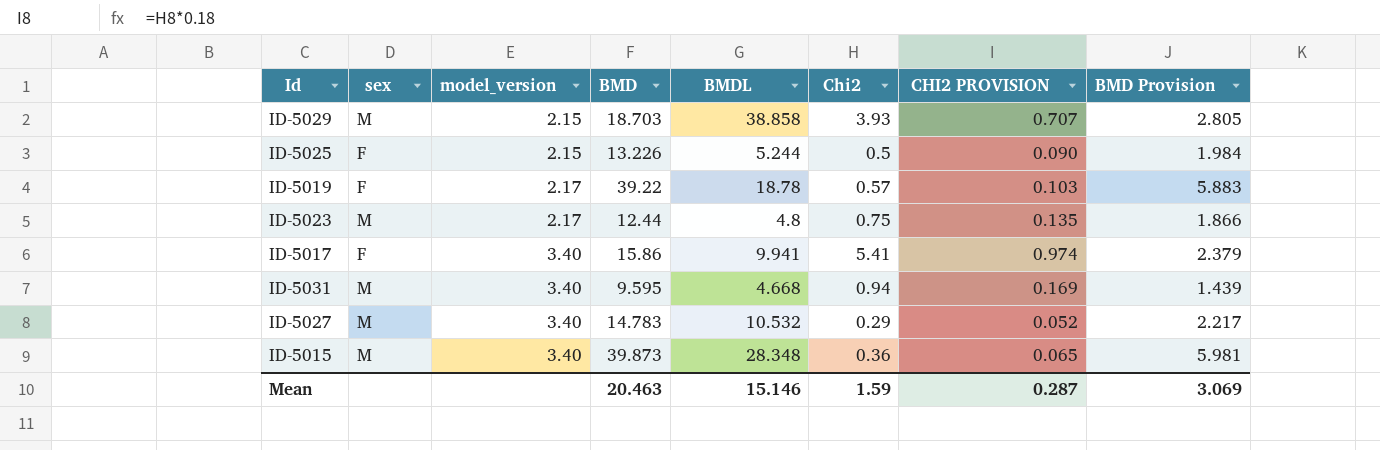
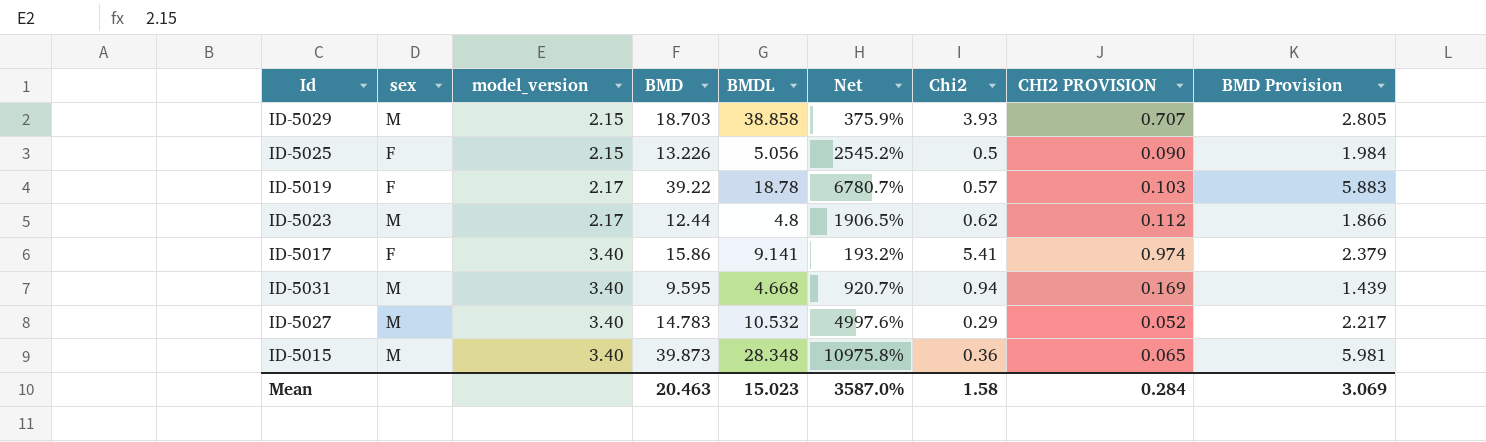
column Net | formula: none -> ([BMD] - [Chi2]) / [Chi2]
ID-5025 | BMDL: 5.244 -> 5.056
ID-5023 | Chi2: 0.75 -> 0.62
ID-5023 | CHI2 PROVISION: 0.135 -> 0.112
ID-5017 | BMDL: 9.941 -> 9.141
Mean | BMDL: 15.146 -> 15.023
Mean | Chi2: 1.59 -> 1.58
Mean | CHI2 PROVISION: 0.287 -> 0.284

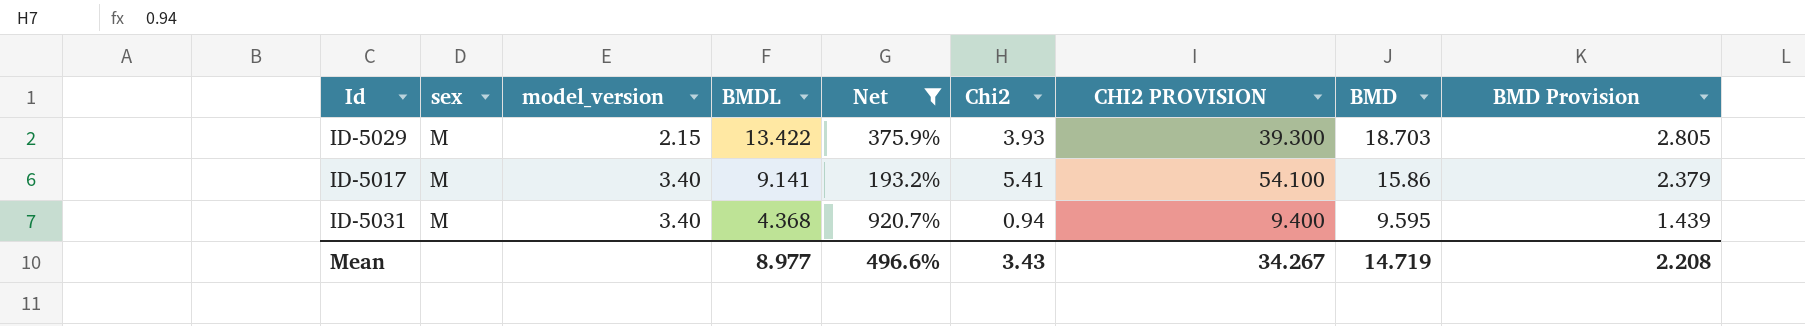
filter: none -> Net <= 920.7%
column CHI2 PROVISION | formula: [Chi2] * 0.18 -> [Chi2] * 10
column BMD | position: 4 -> 8
ID-5029 | BMDL: 38.858 -> 13.422
ID-5017 | sex: F -> M
ID-5031 | BMDL: 4.668 -> 4.368
Mean | BMDL: 15.023 -> 8.977
Mean | Net: 3587.0% -> 496.6%
Mean | Chi2: 1.58 -> 3.43
Mean | CHI2 PROVISION: 0.284 -> 34.267
Mean | BMD: 20.463 -> 14.719
Mean | BMD Provision: 3.069 -> 2.208

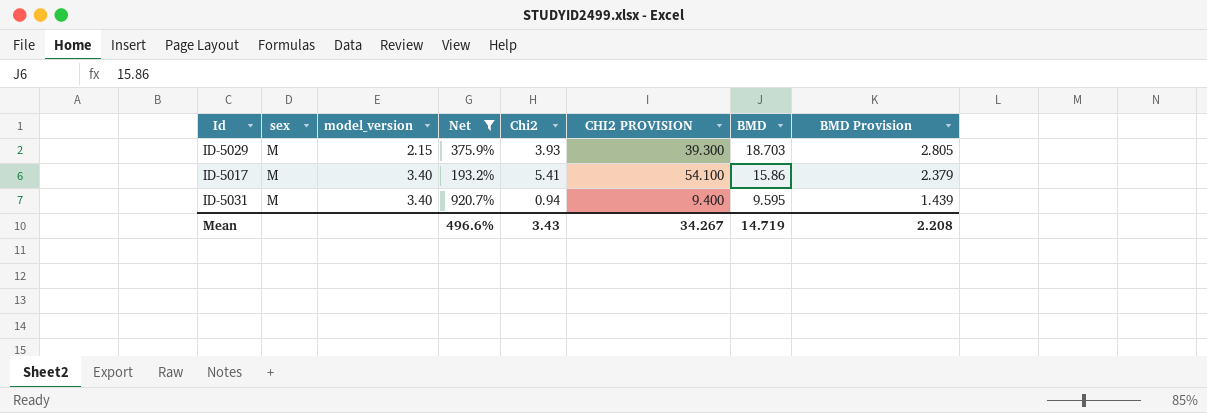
column BMDL | position: 4 -> none

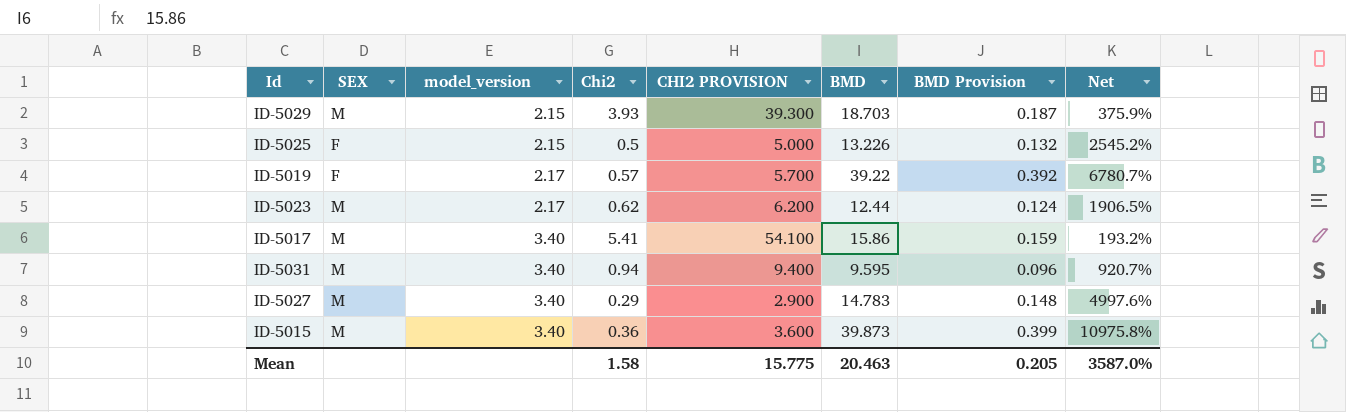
filter: Net <= 920.7% -> none
column name: sex -> SEX
column BMD Provision | formula: [BMD] * 0.15 -> [BMD] * 0.01
column Net | position: 4 -> 8
Mean | Chi2: 3.43 -> 1.58
Mean | CHI2 PROVISION: 34.267 -> 15.775
Mean | BMD: 14.719 -> 20.463
Mean | BMD Provision: 2.208 -> 0.205
Mean | Net: 496.6% -> 3587.0%

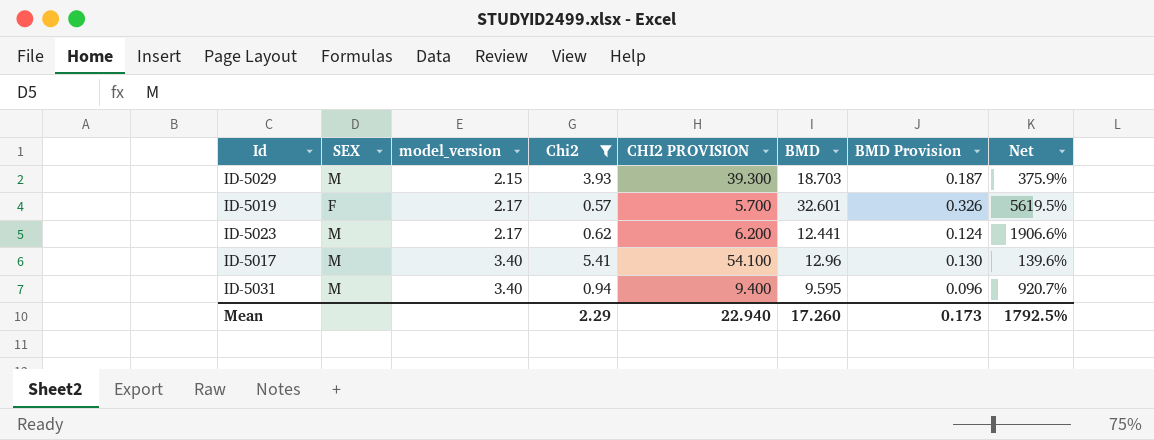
filter: none -> Chi2 >= 0.57
ID-5019 | BMD: 39.22 -> 32.601
ID-5019 | BMD Provision: 0.392 -> 0.326
ID-5019 | Net: 6780.7% -> 5619.5%
ID-5023 | BMD: 12.44 -> 12.441
ID-5023 | Net: 1906.5% -> 1906.6%
ID-5017 | BMD: 15.86 -> 12.96
ID-5017 | BMD Provision: 0.159 -> 0.130
ID-5017 | Net: 193.2% -> 139.6%
Mean | Chi2: 1.58 -> 2.29
Mean | CHI2 PROVISION: 15.775 -> 22.940
Mean | BMD: 20.463 -> 17.260
Mean | BMD Provision: 0.205 -> 0.173
Mean | Net: 3587.0% -> 1792.5%

